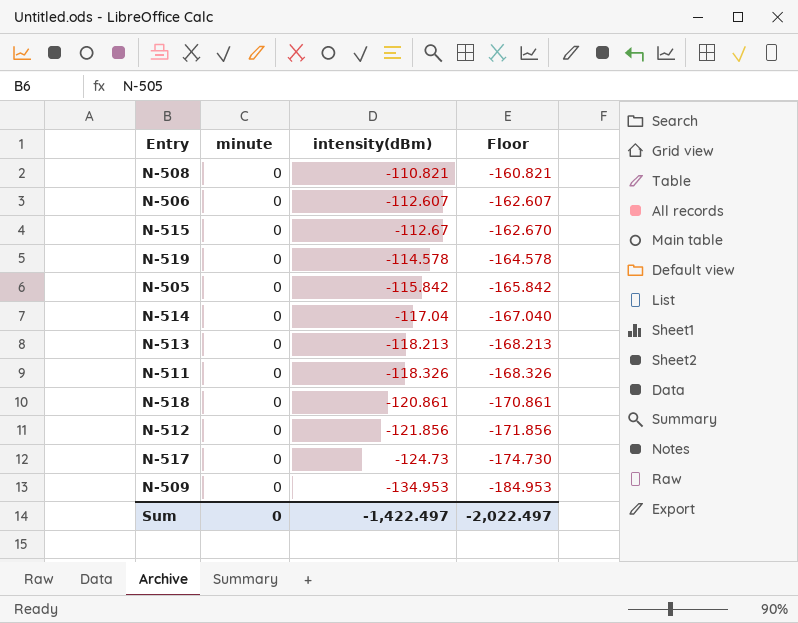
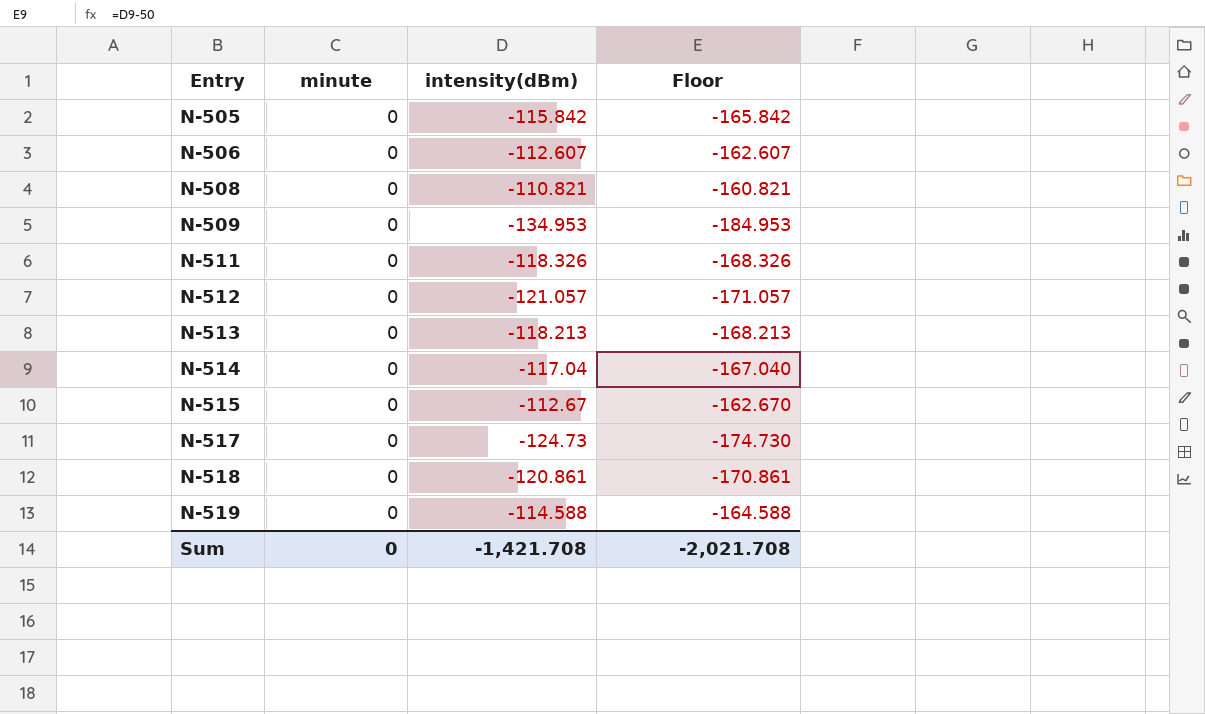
row order: intensity(dBm) descending -> Entry ascending
N-512 | intensity(dBm): -121.856 -> -121.057
N-512 | Floor: -171.856 -> -171.057
N-519 | intensity(dBm): -114.578 -> -114.588
N-519 | Floor: -164.578 -> -164.588
Sum | intensity(dBm): -1,422.497 -> -1,421.708
Sum | Floor: -2,022.497 -> -2,021.708

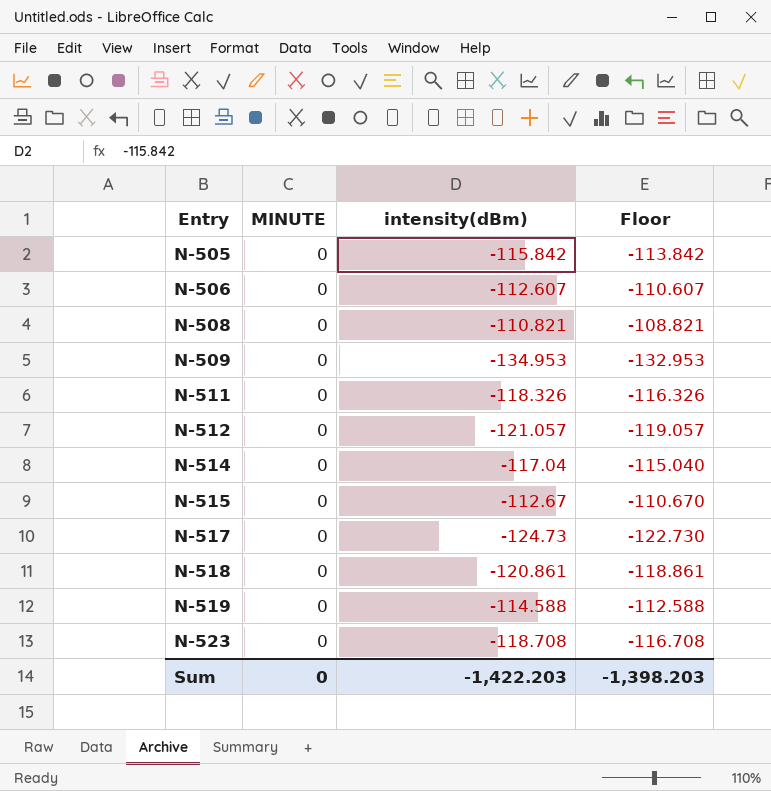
column name: minute -> MINUTE
column Floor | formula: [intensity(dBm)] - 50 -> [intensity(dBm)] + 2
row N-513: 0 | -118.213 | -168.213 -> none
row N-523: none -> 0 | -118.708 | -116.708
Sum | intensity(dBm): -1,421.708 -> -1,422.203
Sum | Floor: -2,021.708 -> -1,398.203

